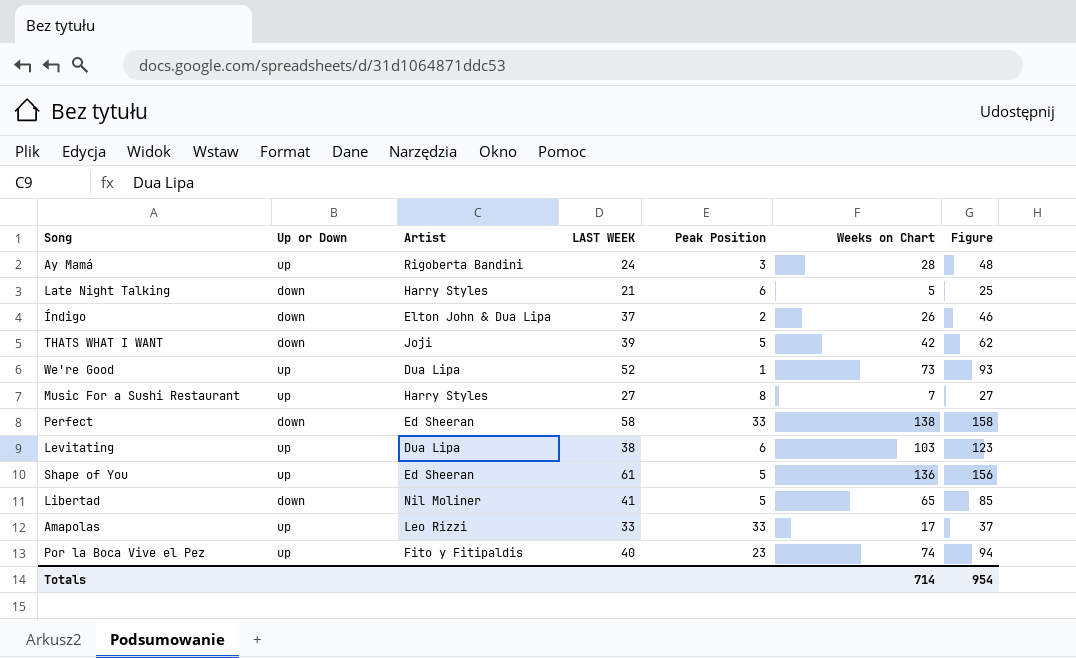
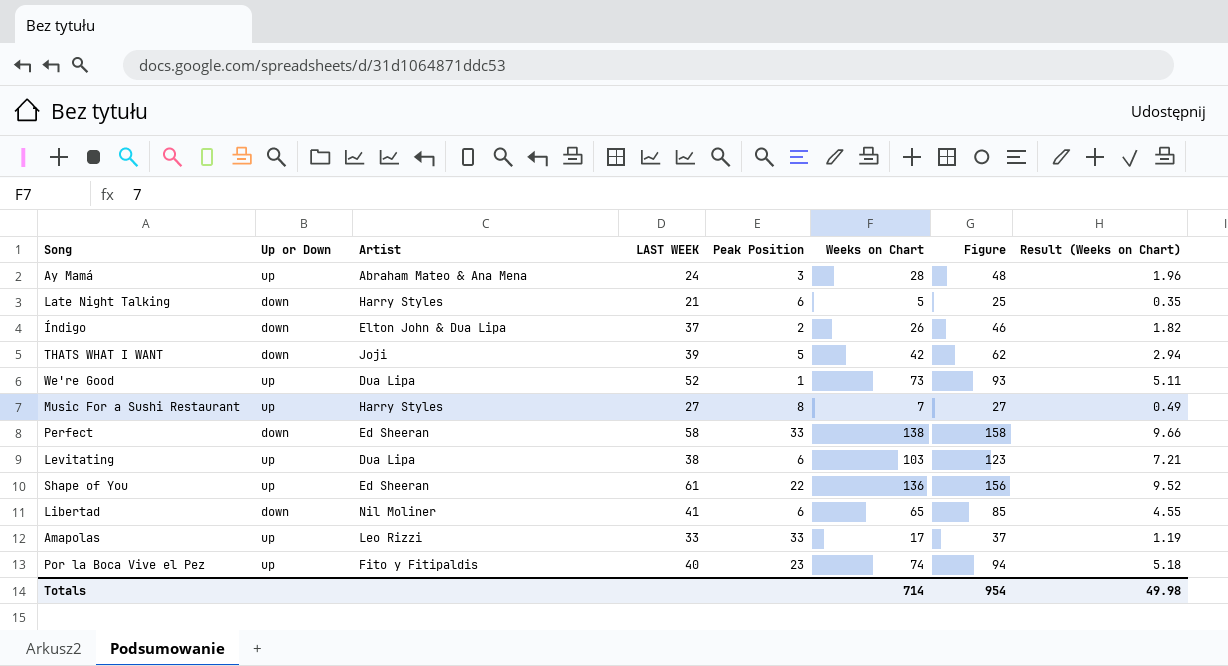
column Result (Weeks on Chart) | formula: none -> [Weeks on Chart] * 0.07
Ay Mamá | Artist: Rigoberta Bandini -> Abraham Mateo & Ana Mena
Shape of You | Peak Position: 5 -> 22
Libertad | Peak Position: 5 -> 6

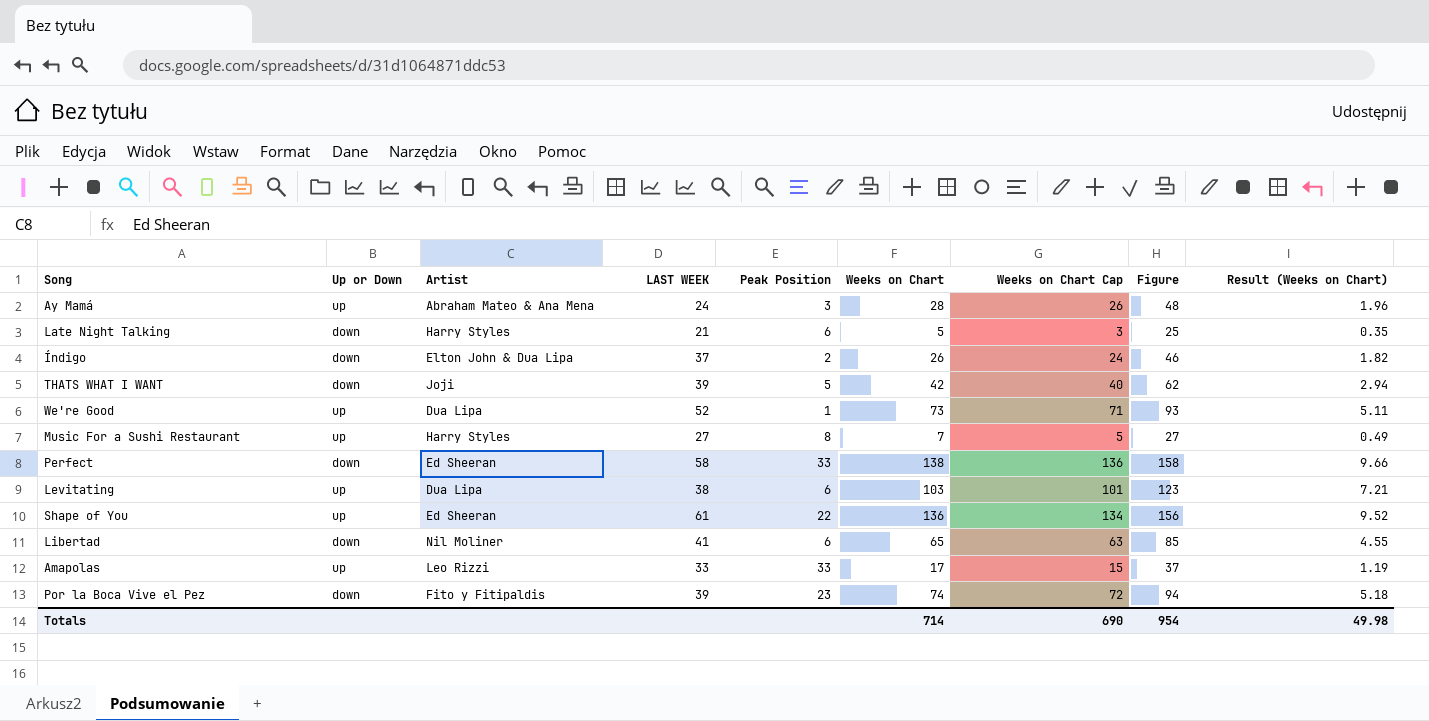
column Weeks on Chart Cap | formula: none -> [Weeks on Chart] - 2
Por la Boca Vive el Pez | Up or Down: up -> down
Por la Boca Vive el Pez | LAST WEEK: 40 -> 39

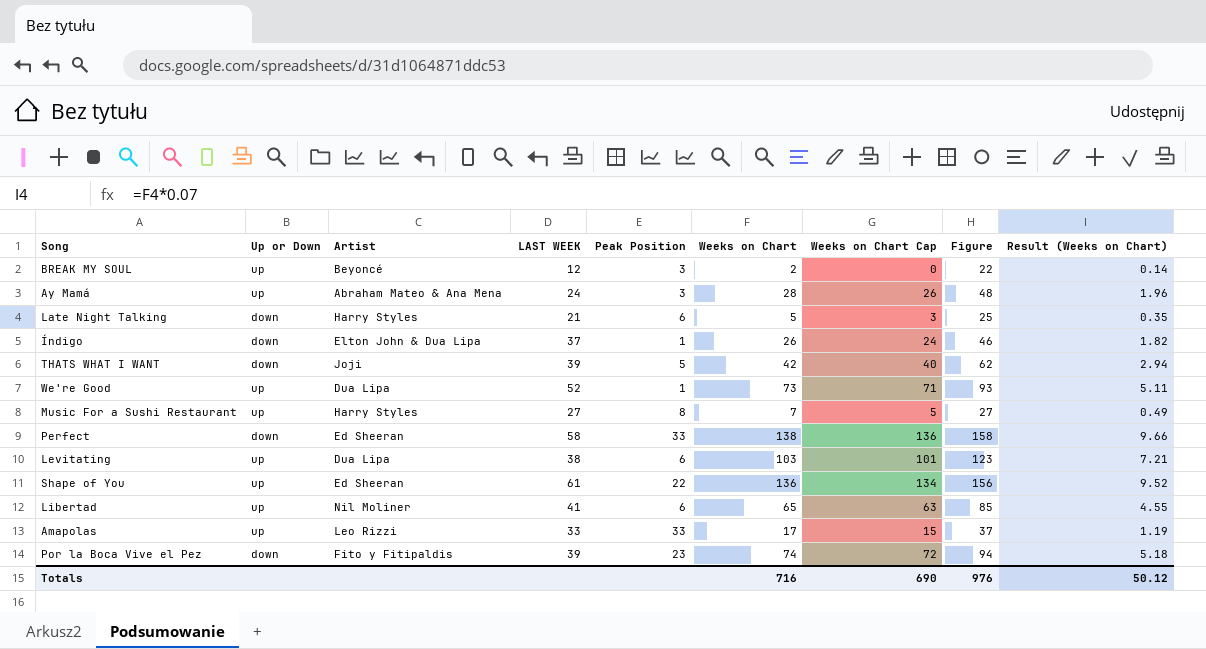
row BREAK MY SOUL: none -> up | Beyoncé | 12 | 3 | 2 | 0 | 22 | 0.14
Índigo | Peak Position: 2 -> 1
Libertad | Up or Down: down -> up
Totals | Weeks on Chart: 714 -> 716
Totals | Figure: 954 -> 976
Totals | Result (Weeks on Chart): 49.98 -> 50.12

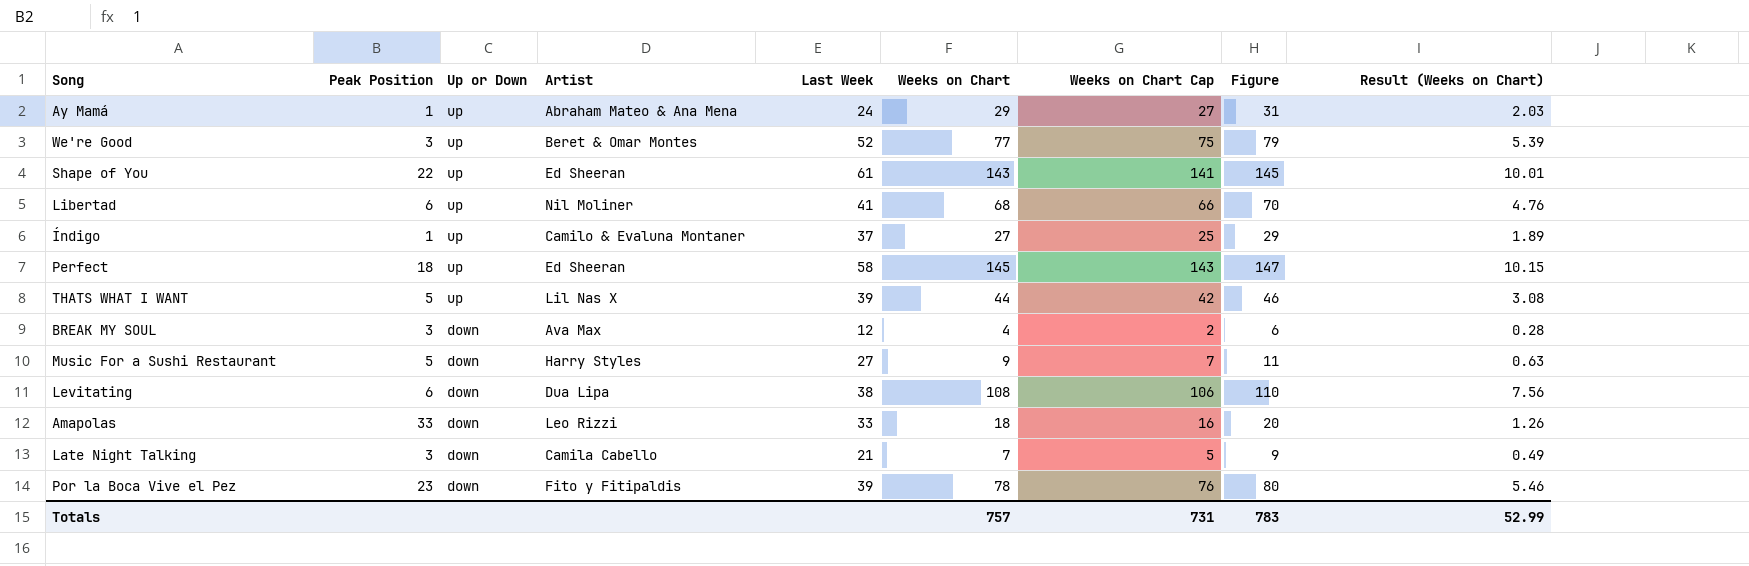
row order: none -> Up or Down descending
column Peak Position | position: 5 -> 2
column name: LAST WEEK -> Last Week
column Figure | formula: [Weeks on Chart] + 20 -> [Weeks on Chart] + 2
Ay Mamá | Peak Position: 3 -> 1
Ay Mamá | Weeks on Chart: 28 -> 29
Ay Mamá | Weeks on Chart Cap: 26 -> 27
Ay Mamá | Result (Weeks on Chart): 1.96 -> 2.03
We're Good | Peak Position: 1 -> 3
We're Good | Artist: Dua Lipa -> Beret & Omar Montes
We're Good | Weeks on Chart: 73 -> 77
We're Good | Weeks on Chart Cap: 71 -> 75
We're Good | Result (Weeks on Chart): 5.11 -> 5.39
Shape of You | Weeks on Chart: 136 -> 143
Shape of You | Weeks on Chart Cap: 134 -> 141
Shape of You | Result (Weeks on Chart): 9.52 -> 10.01
Libertad | Weeks on Chart: 65 -> 68
Libertad | Weeks on Chart Cap: 63 -> 66
Libertad | Result (Weeks on Chart): 4.55 -> 4.76
Índigo | Up or Down: down -> up
Índigo | Artist: Elton John & Dua Lipa -> Camilo & Evaluna Montaner
Índigo | Weeks on Chart: 26 -> 27
Índigo | Weeks on Chart Cap: 24 -> 25
Índigo | Result (Weeks on Chart): 1.82 -> 1.89
Perfect | Peak Position: 33 -> 18
Perfect | Up or Down: down -> up
Perfect | Weeks on Chart: 138 -> 145
Perfect | Weeks on Chart Cap: 136 -> 143
Perfect | Result (Weeks on Chart): 9.66 -> 10.15
THATS WHAT I WANT | Up or Down: down -> up
THATS WHAT I WANT | Artist: Joji -> Lil Nas X
THATS WHAT I WANT | Weeks on Chart: 42 -> 44
THATS WHAT I WANT | Weeks on Chart Cap: 40 -> 42
THATS WHAT I WANT | Result (Weeks on Chart): 2.94 -> 3.08
BREAK MY SOUL | Up or Down: up -> down
BREAK MY SOUL | Artist: Beyoncé -> Ava Max
BREAK MY SOUL | Weeks on Chart: 2 -> 4
BREAK MY SOUL | Weeks on Chart Cap: 0 -> 2
BREAK MY SOUL | Result (Weeks on Chart): 0.14 -> 0.28
Music For a Sushi Restaurant | Peak Position: 8 -> 5
Music For a Sushi Restaurant | Up or Down: up -> down
Music For a Sushi Restaurant | Weeks on Chart: 7 -> 9
Music For a Sushi Restaurant | Weeks on Chart Cap: 5 -> 7
Music For a Sushi Restaurant | Result (Weeks on Chart): 0.49 -> 0.63
Levitating | Up or Down: up -> down
Levitating | Weeks on Chart: 103 -> 108
Levitating | Weeks on Chart Cap: 101 -> 106
Levitating | Result (Weeks on Chart): 7.21 -> 7.56
Amapolas | Up or Down: up -> down
Amapolas | Weeks on Chart: 17 -> 18
Amapolas | Weeks on Chart Cap: 15 -> 16
Amapolas | Result (Weeks on Chart): 1.19 -> 1.26
Late Night Talking | Peak Position: 6 -> 3
Late Night Talking | Artist: Harry Styles -> Camila Cabello
Late Night Talking | Weeks on Chart: 5 -> 7
Late Night Talking | Weeks on Chart Cap: 3 -> 5
Late Night Talking | Result (Weeks on Chart): 0.35 -> 0.49
Por la Boca Vive el Pez | Weeks on Chart: 74 -> 78
Por la Boca Vive el Pez | Weeks on Chart Cap: 72 -> 76
Por la Boca Vive el Pez | Result (Weeks on Chart): 5.18 -> 5.46
Totals | Weeks on Chart: 716 -> 757
Totals | Weeks on Chart Cap: 690 -> 731
Totals | Figure: 976 -> 783
Totals | Result (Weeks on Chart): 50.12 -> 52.99

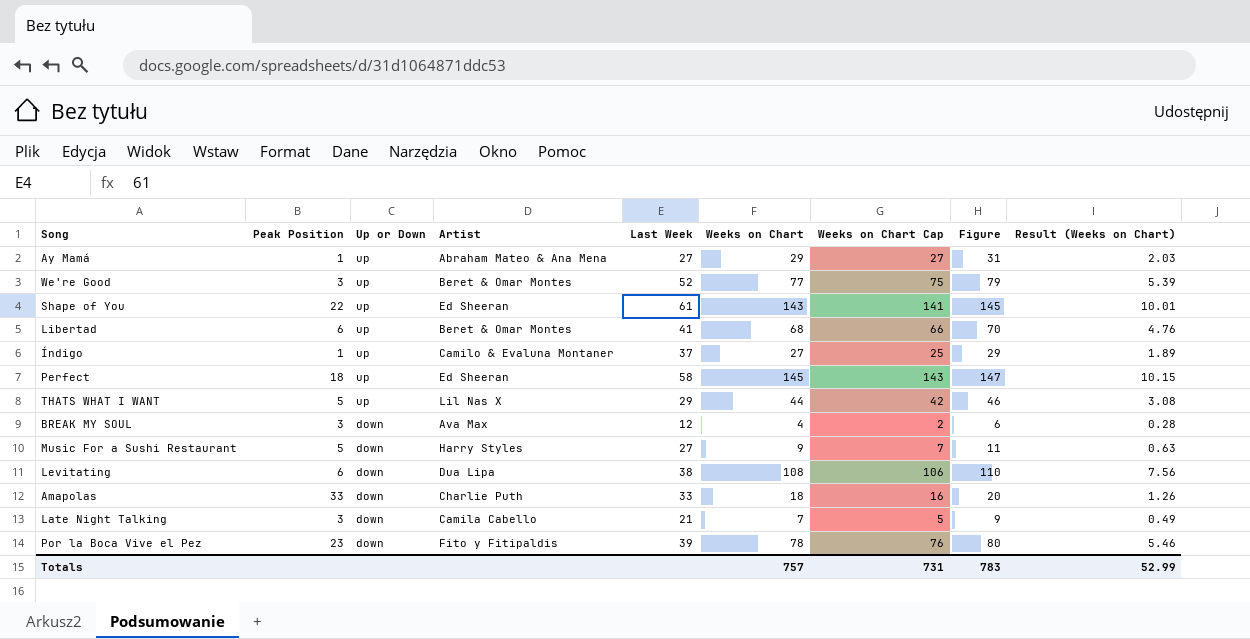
Ay Mamá | Last Week: 24 -> 27
Libertad | Artist: Nil Moliner -> Beret & Omar Montes
THATS WHAT I WANT | Last Week: 39 -> 29
Amapolas | Artist: Leo Rizzi -> Charlie Puth

